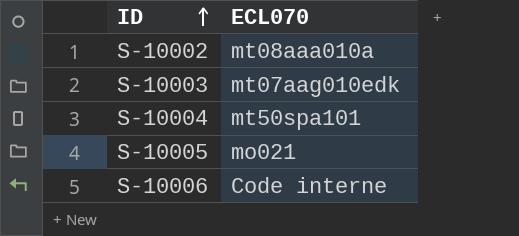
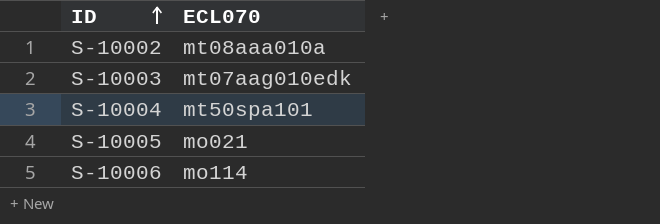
S-10006 | ECL070: Code interne -> mo114

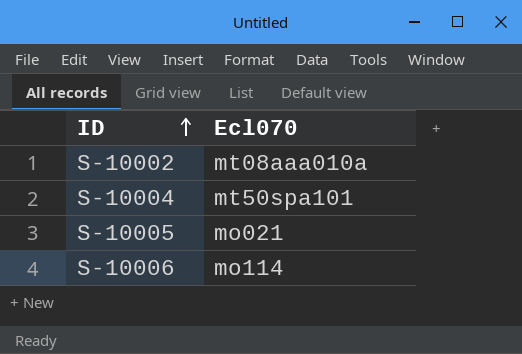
column name: ECL070 -> Ecl070
row S-10003: mt07aag010edk -> none

